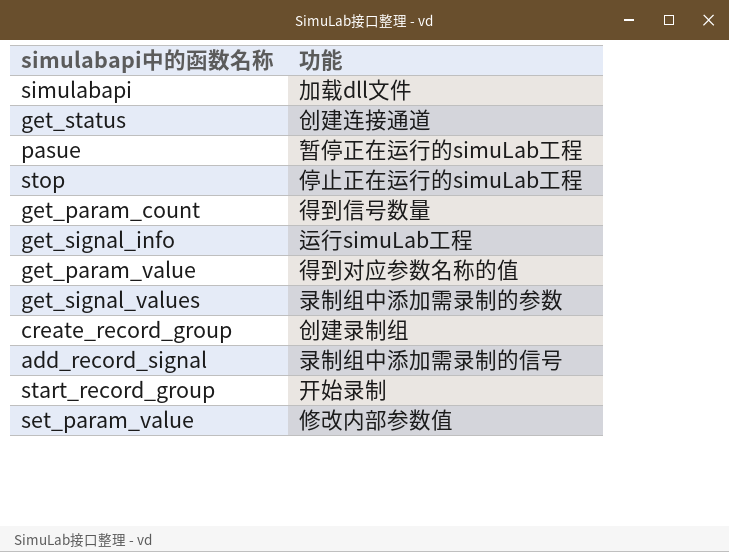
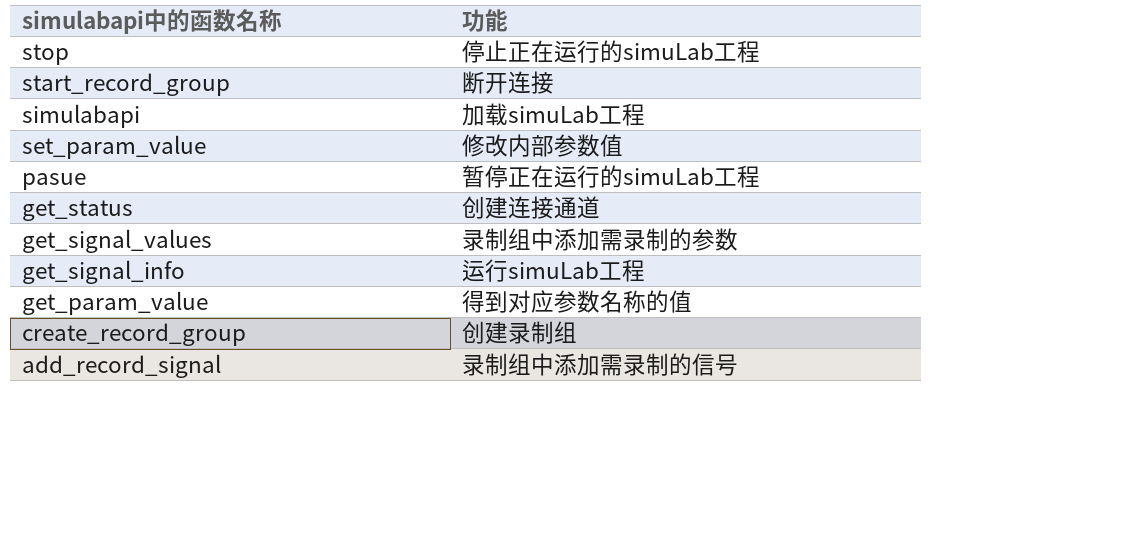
row order: none -> simulabapi中的函数名称 descending
row get_param_count: 得到信号数量 -> none
start_record_group | 功能: 开始录制 -> 断开连接
simulabapi | 功能: 加载dll文件 -> 加载simuLab工程

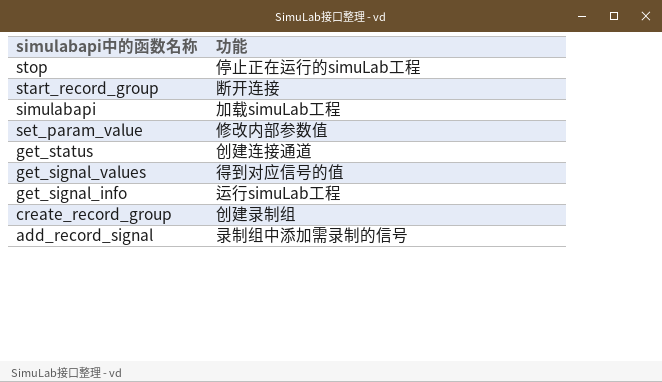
row pasue: 暂停正在运行的simuLab工程 -> none
row get_param_value: 得到对应参数名称的值 -> none
get_signal_values | 功能: 录制组中添加需录制的参数 -> 得到对应信号的值

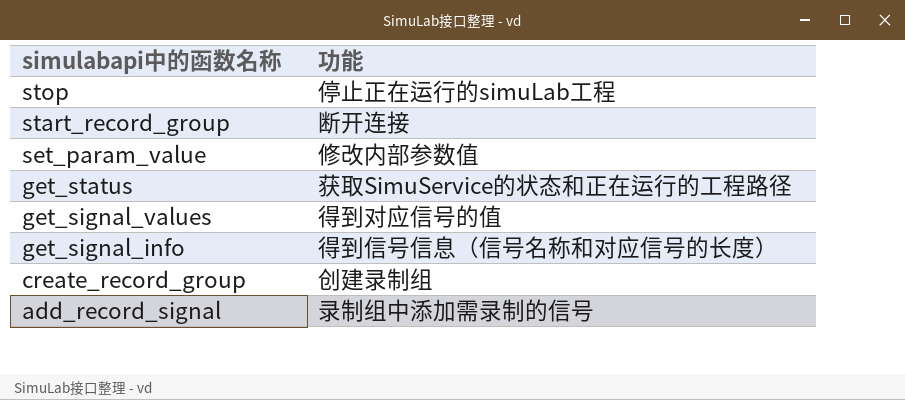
row simulabapi: 加载simuLab工程 -> none
get_status | 功能: 创建连接通道 -> 获取SimuService的状态和正在运行的工程路径
get_signal_info | 功能: 运行simuLab工程 -> 得到信号信息（信号名称和对应信号的长度）

